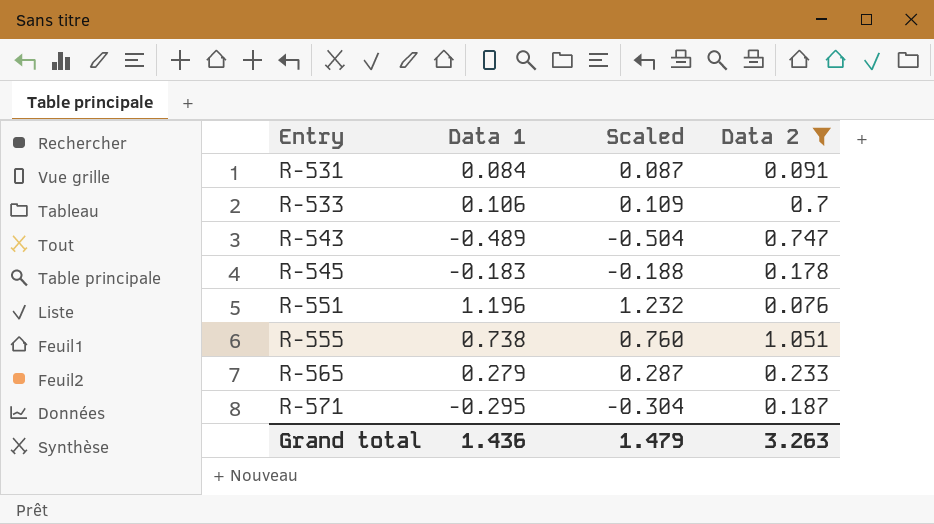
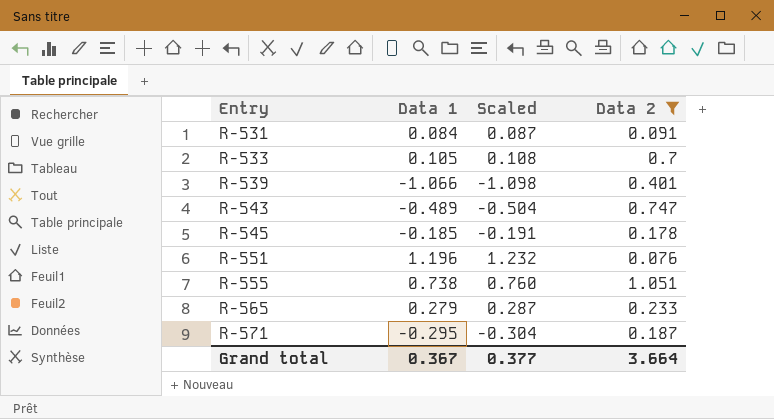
R-533 | Data 1: 0.106 -> 0.105
R-533 | Scaled: 0.109 -> 0.108
row R-539: none -> -1.066 | -1.098 | 0.401
R-545 | Data 1: -0.183 -> -0.185
R-545 | Scaled: -0.188 -> -0.191
Grand total | Data 1: 1.436 -> 0.367
Grand total | Scaled: 1.479 -> 0.377
Grand total | Data 2: 3.263 -> 3.664

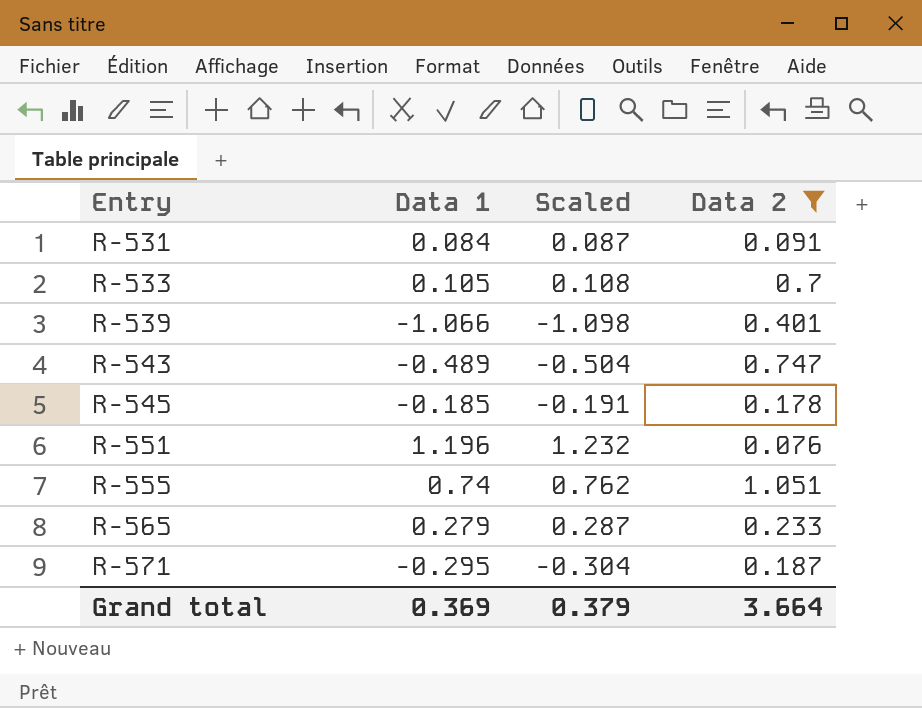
R-555 | Data 1: 0.738 -> 0.74
R-555 | Scaled: 0.760 -> 0.762
Grand total | Data 1: 0.367 -> 0.369
Grand total | Scaled: 0.377 -> 0.379

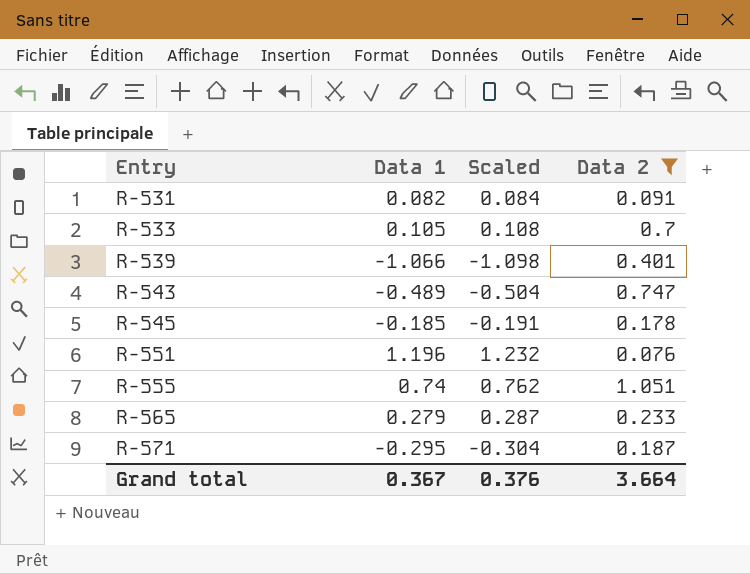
R-531 | Data 1: 0.084 -> 0.082
R-531 | Scaled: 0.087 -> 0.084
Grand total | Data 1: 0.369 -> 0.367
Grand total | Scaled: 0.379 -> 0.376

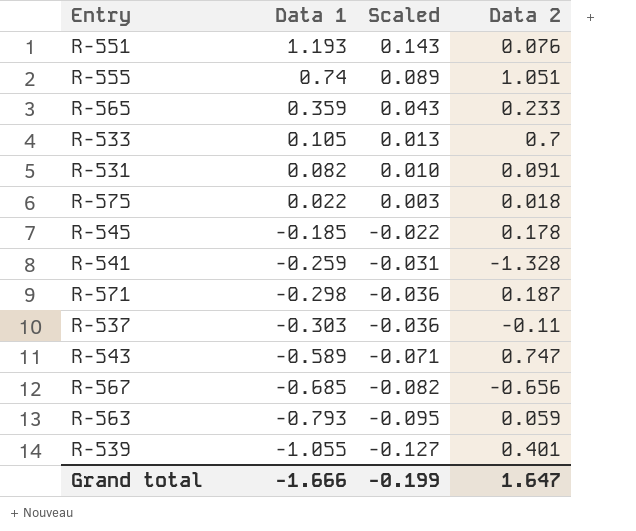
filter: Data 2 >= 0.076 -> none
row order: Entry ascending -> Data 1 descending
column Scaled | formula: [Data 1] * 1.03 -> [Data 1] * 0.12
R-551 | Data 1: 1.196 -> 1.193
R-565 | Data 1: 0.279 -> 0.359
R-571 | Data 1: -0.295 -> -0.298
R-543 | Data 1: -0.489 -> -0.589
R-539 | Data 1: -1.066 -> -1.055
Grand total | Data 1: 0.367 -> -1.666
Grand total | Scaled: 0.376 -> -0.199
Grand total | Data 2: 3.664 -> 1.647

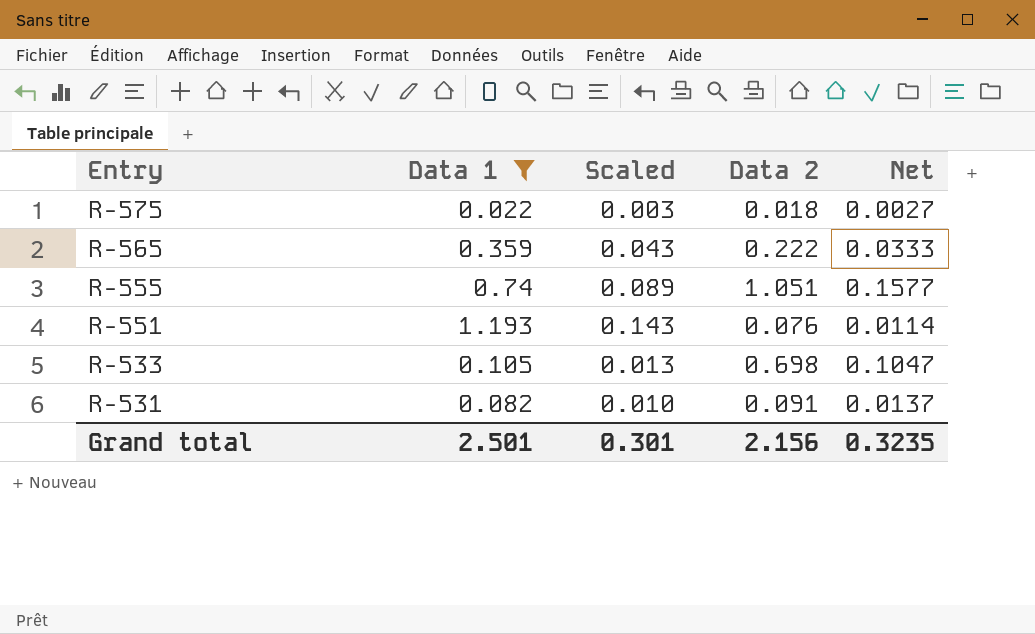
filter: none -> Data 1 >= 0.022
row order: Data 1 descending -> Entry descending
column Net | formula: none -> [Data 2] * 0.15
R-565 | Data 2: 0.233 -> 0.222
R-533 | Data 2: 0.7 -> 0.698
Grand total | Data 1: -1.666 -> 2.501
Grand total | Scaled: -0.199 -> 0.301
Grand total | Data 2: 1.647 -> 2.156

